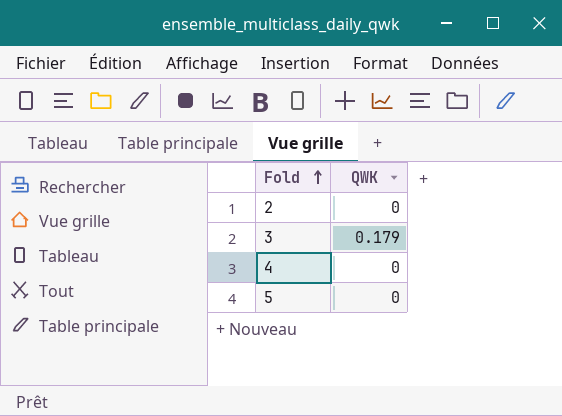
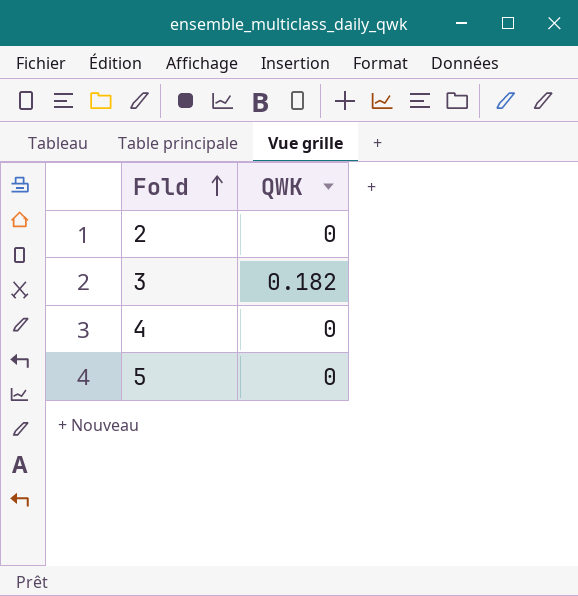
3 | QWK: 0.179 -> 0.182

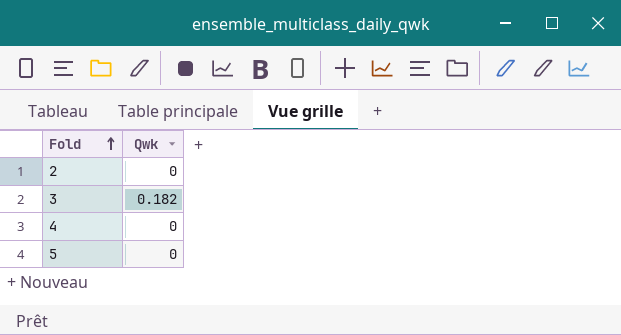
column name: QWK -> Qwk

